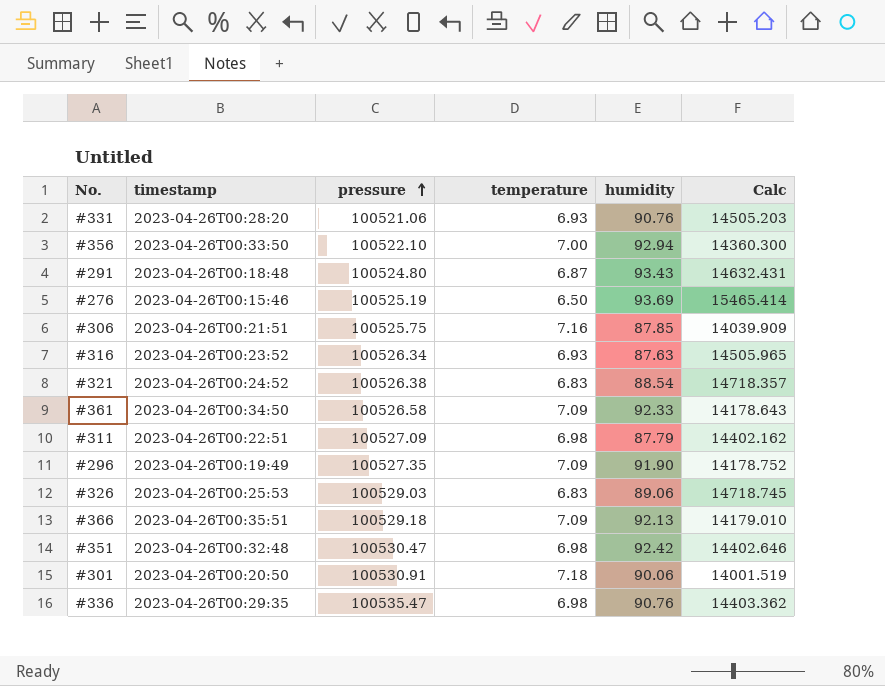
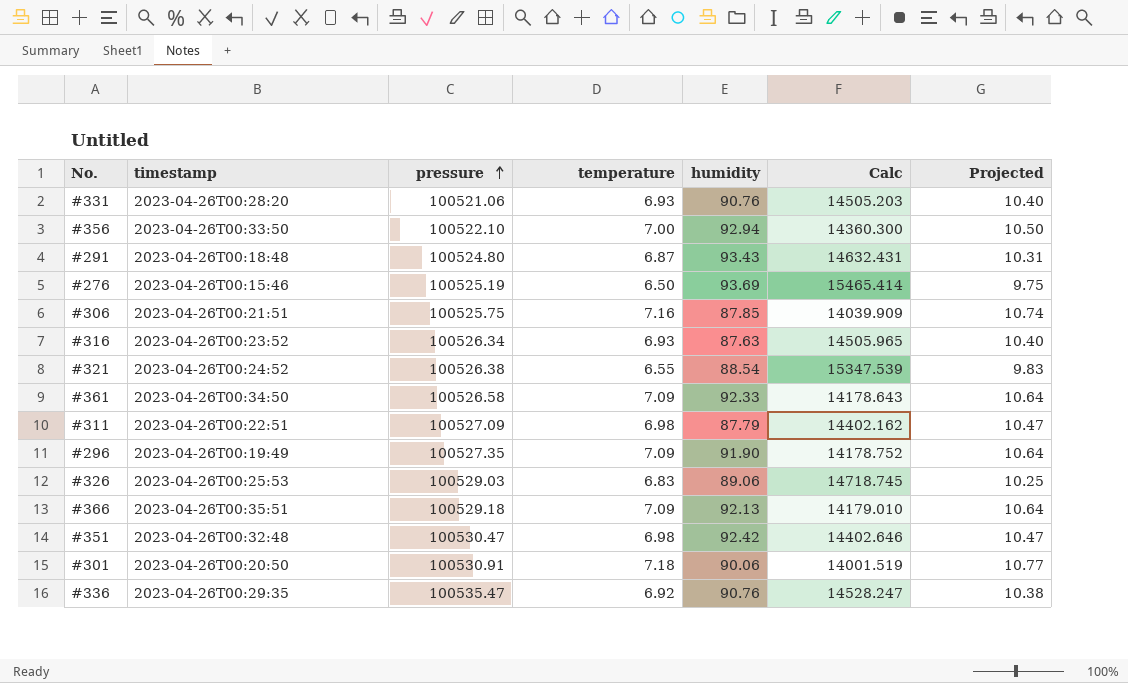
column Projected | formula: none -> [temperature] * 1.5
#321 | temperature: 6.83 -> 6.55
#321 | Calc: 14718.357 -> 15347.539
#336 | temperature: 6.98 -> 6.92
#336 | Calc: 14403.362 -> 14528.247

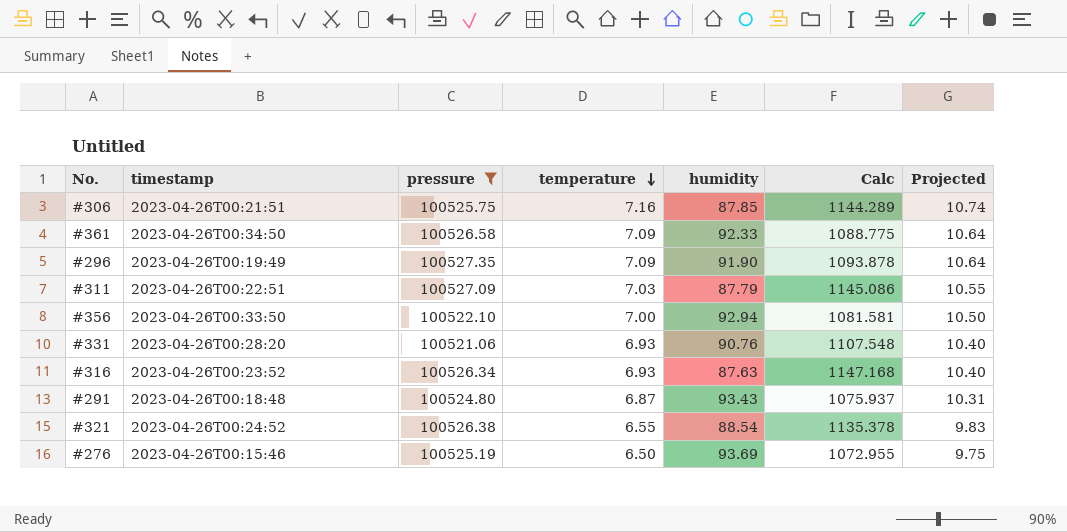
filter: none -> pressure <= 100527.35
row order: pressure ascending -> temperature descending
column Calc | formula: [pressure] / [temperature] -> [pressure] / [humidity]
#311 | temperature: 6.98 -> 7.03
#311 | Projected: 10.47 -> 10.55

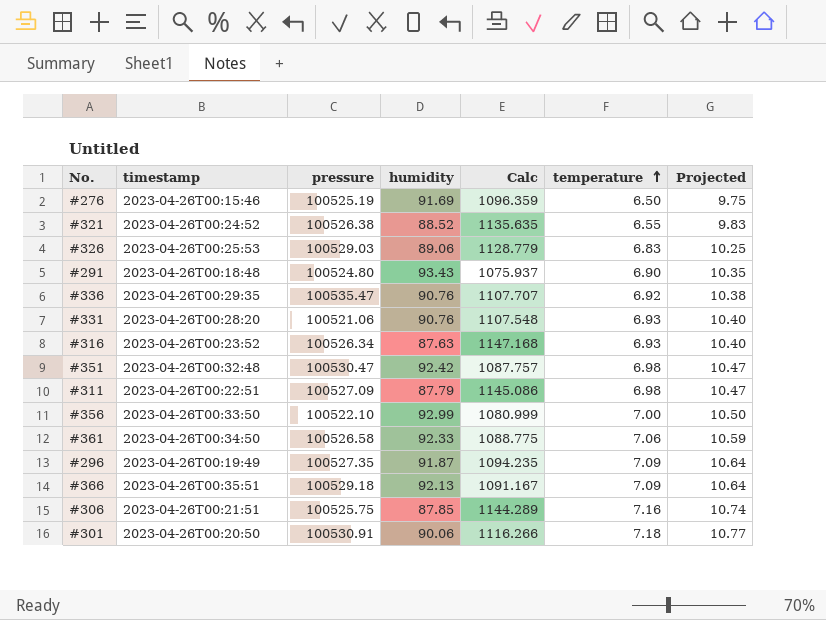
filter: pressure <= 100527.35 -> none
row order: temperature descending -> temperature ascending
column temperature | position: 4 -> 6
#276 | humidity: 93.69 -> 91.69
#276 | Calc: 1072.955 -> 1096.359
#321 | humidity: 88.54 -> 88.52
#321 | Calc: 1135.378 -> 1135.635
#291 | temperature: 6.87 -> 6.90
#291 | Projected: 10.31 -> 10.35
#311 | temperature: 7.03 -> 6.98
#311 | Projected: 10.55 -> 10.47
#356 | humidity: 92.94 -> 92.99
#356 | Calc: 1081.581 -> 1080.999
#361 | temperature: 7.09 -> 7.06
#361 | Projected: 10.64 -> 10.59
#296 | humidity: 91.90 -> 91.87
#296 | Calc: 1093.878 -> 1094.235

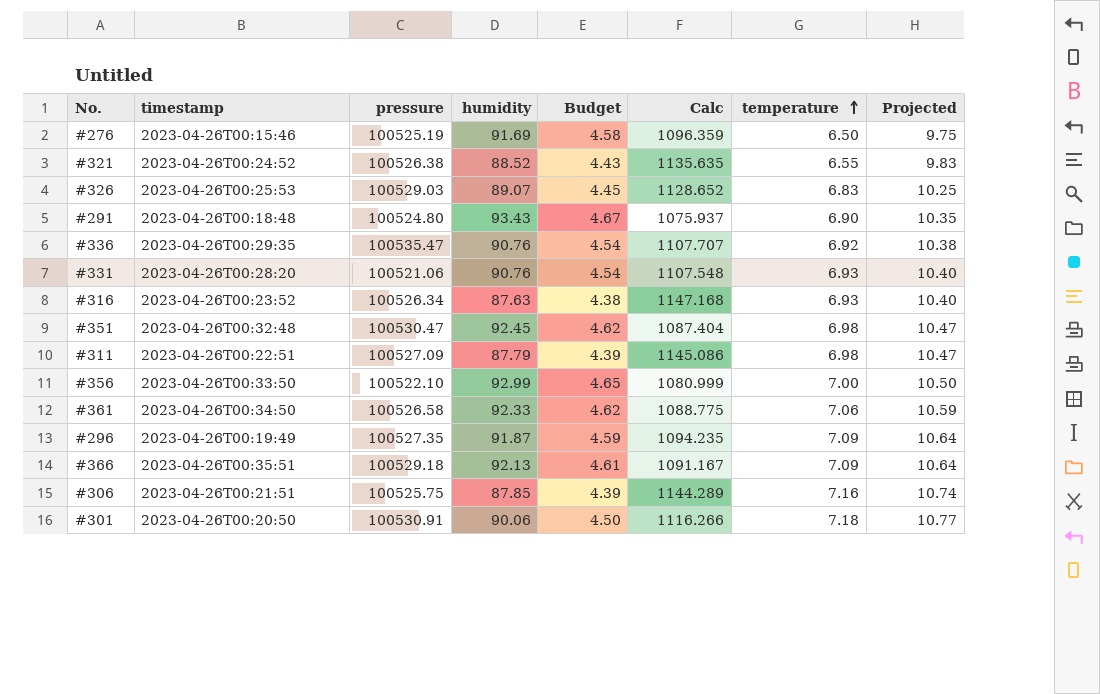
column Budget | formula: none -> [humidity] * 0.05
#326 | humidity: 89.06 -> 89.07
#326 | Calc: 1128.779 -> 1128.652
#351 | humidity: 92.42 -> 92.45
#351 | Calc: 1087.757 -> 1087.404

